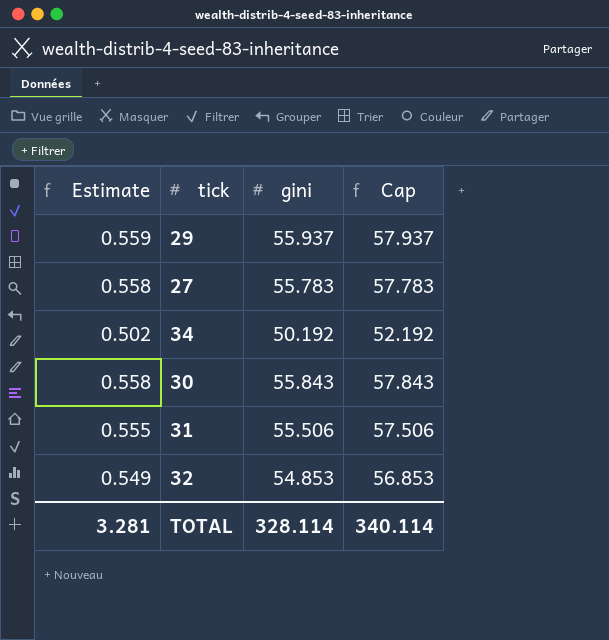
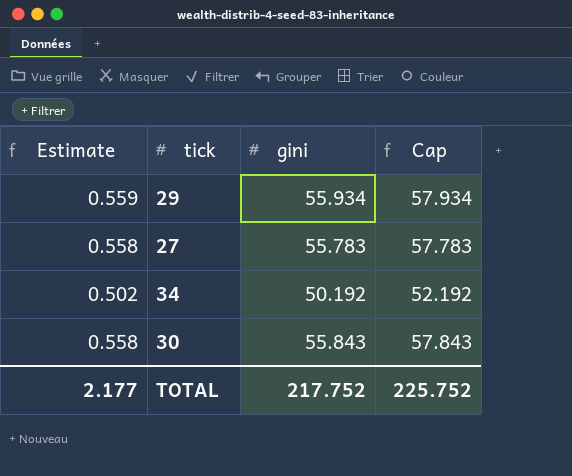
row 31: 0.555 | 55.506 | 57.506 -> none
row 32: 0.549 | 54.853 | 56.853 -> none
29 | gini: 55.937 -> 55.934
29 | Cap: 57.937 -> 57.934
TOTAL | Estimate: 3.281 -> 2.177
TOTAL | gini: 328.114 -> 217.752
TOTAL | Cap: 340.114 -> 225.752

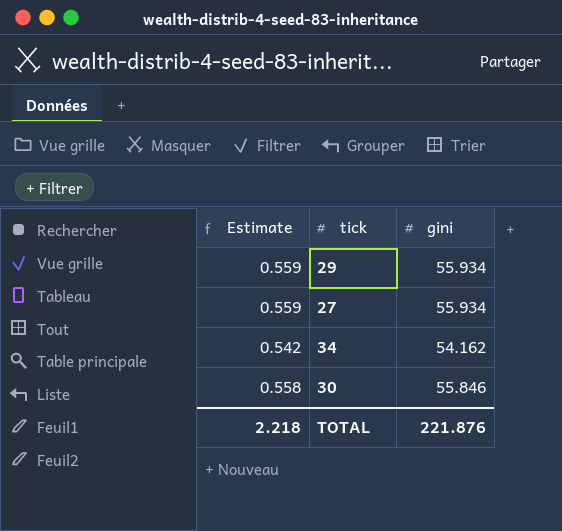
column Cap | formula: [gini] + 2 -> none
27 | Estimate: 0.558 -> 0.559
27 | gini: 55.783 -> 55.934
34 | Estimate: 0.502 -> 0.542
34 | gini: 50.192 -> 54.162
30 | gini: 55.843 -> 55.846
TOTAL | Estimate: 2.177 -> 2.218
TOTAL | gini: 217.752 -> 221.876

